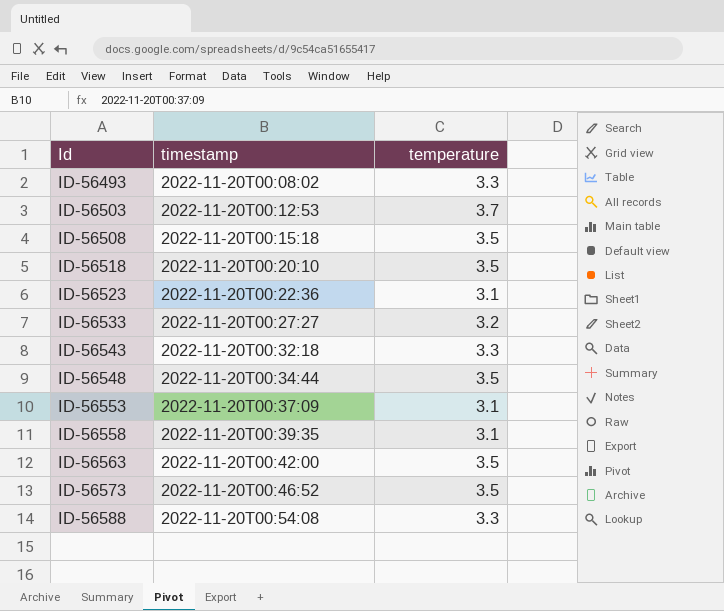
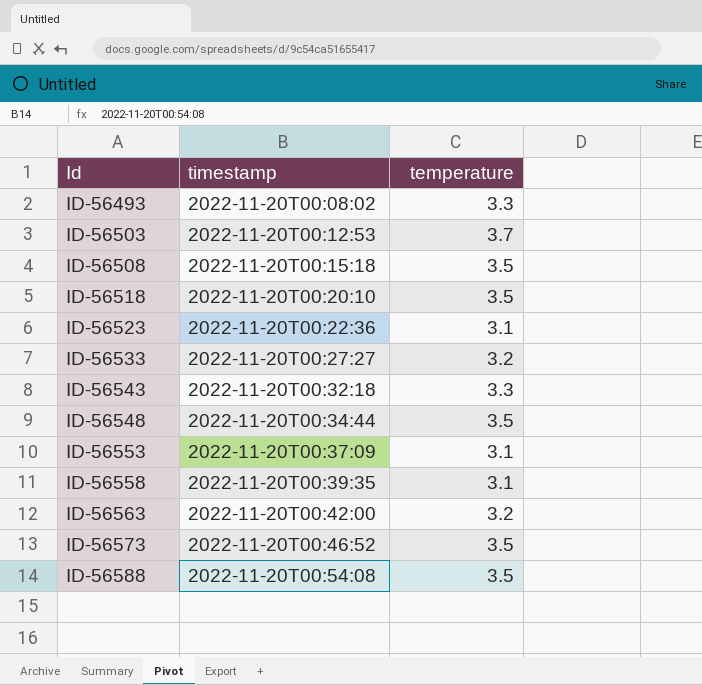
ID-56563 | temperature: 3.5 -> 3.2
ID-56588 | temperature: 3.3 -> 3.5

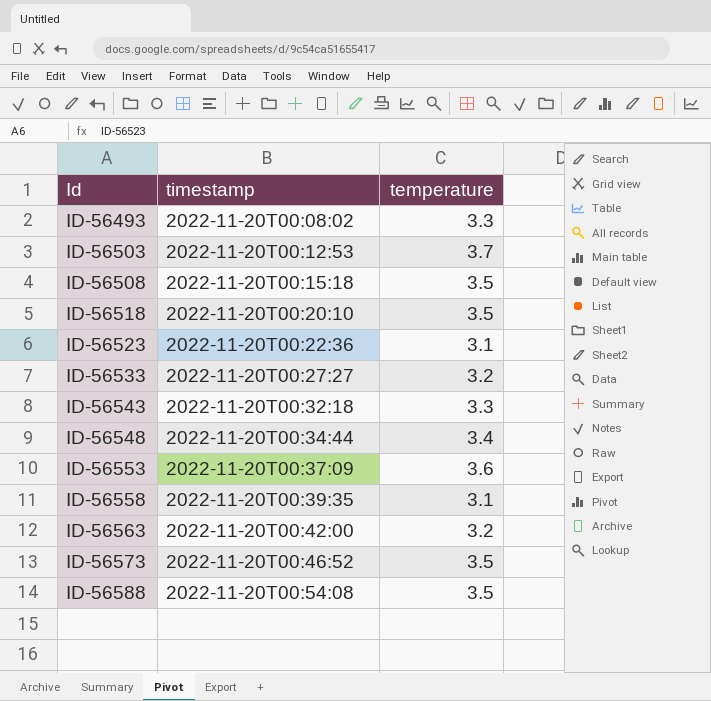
ID-56548 | temperature: 3.5 -> 3.4
ID-56553 | temperature: 3.1 -> 3.6

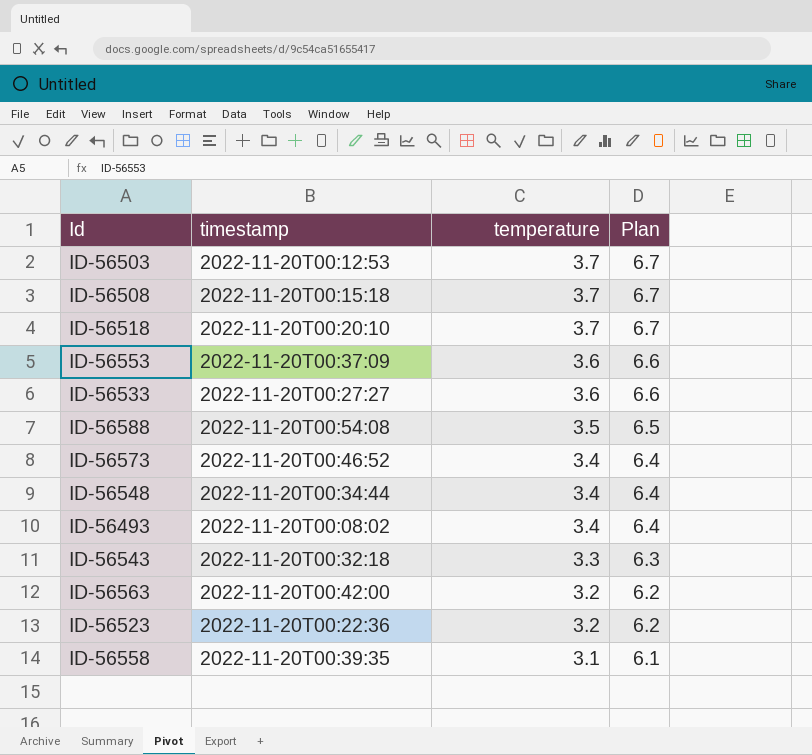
row order: Id ascending -> temperature descending
column Plan | formula: none -> [temperature] + 3
ID-56508 | temperature: 3.5 -> 3.7
ID-56518 | temperature: 3.5 -> 3.7
ID-56533 | temperature: 3.2 -> 3.6
ID-56573 | temperature: 3.5 -> 3.4
ID-56493 | temperature: 3.3 -> 3.4
ID-56523 | temperature: 3.1 -> 3.2

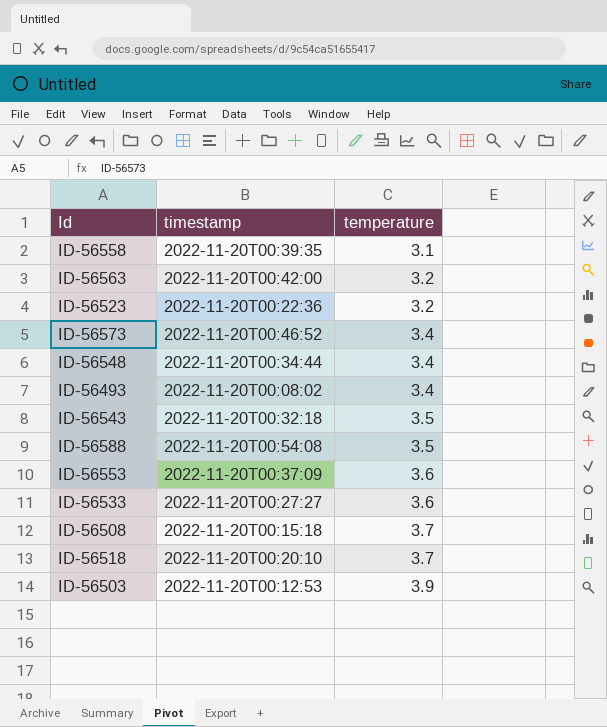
row order: temperature descending -> temperature ascending
column Plan | formula: [temperature] + 3 -> none
ID-56543 | temperature: 3.3 -> 3.5
ID-56503 | temperature: 3.7 -> 3.9

